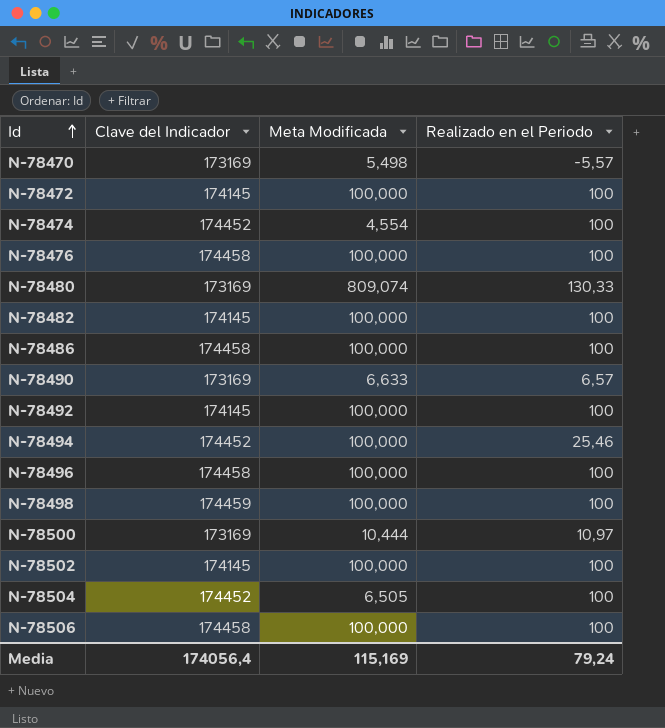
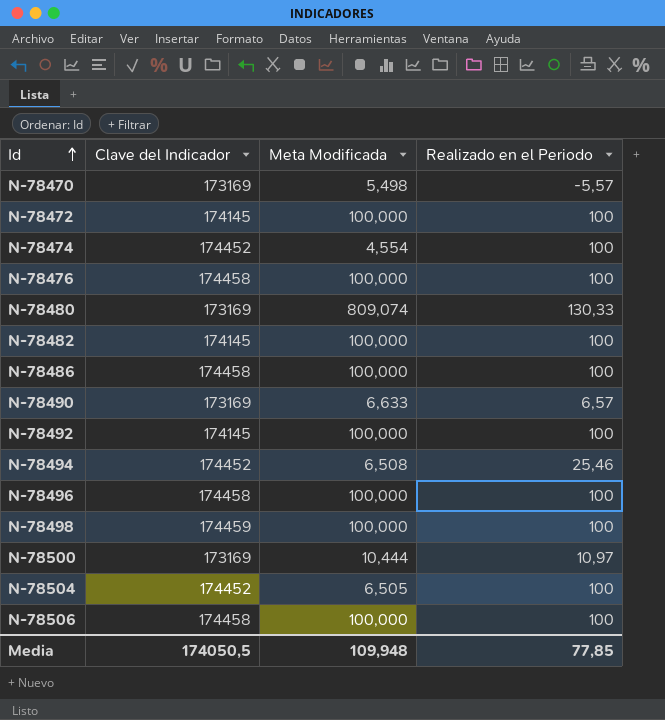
row N-78502: 174145 | 100,000 | 100 -> none
N-78494 | Meta Modificada: 100,000 -> 6,508
Media | Clave del Indicador: 174056,4 -> 174050,5
Media | Meta Modificada: 115,169 -> 109,948
Media | Realizado en el Periodo: 79,24 -> 77,85

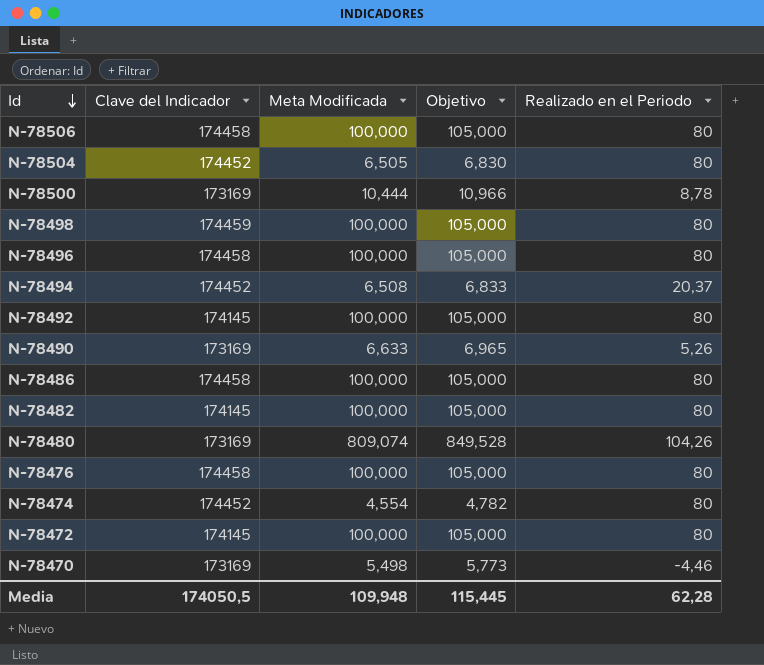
row order: Id ascending -> Id descending
column Objetivo | formula: none -> [Meta Modificada] * 1,05
N-78506 | Realizado en el Periodo: 100 -> 80
N-78504 | Realizado en el Periodo: 100 -> 80
N-78500 | Realizado en el Periodo: 10,97 -> 8,78
N-78498 | Realizado en el Periodo: 100 -> 80
N-78496 | Realizado en el Periodo: 100 -> 80
N-78494 | Realizado en el Periodo: 25,46 -> 20,37
N-78492 | Realizado en el Periodo: 100 -> 80
N-78490 | Realizado en el Periodo: 6,57 -> 5,26
N-78486 | Realizado en el Periodo: 100 -> 80
N-78482 | Realizado en el Periodo: 100 -> 80
N-78480 | Realizado en el Periodo: 130,33 -> 104,26
N-78476 | Realizado en el Periodo: 100 -> 80
N-78474 | Realizado en el Periodo: 100 -> 80
N-78472 | Realizado en el Periodo: 100 -> 80
N-78470 | Realizado en el Periodo: -5,57 -> -4,46
Media | Realizado en el Periodo: 77,85 -> 62,28

